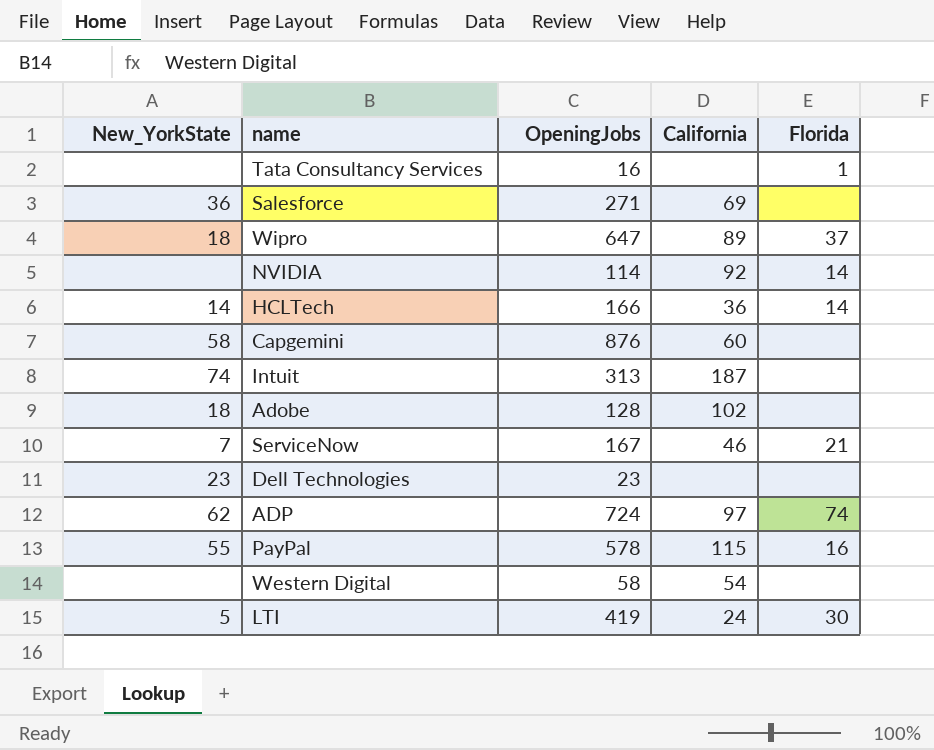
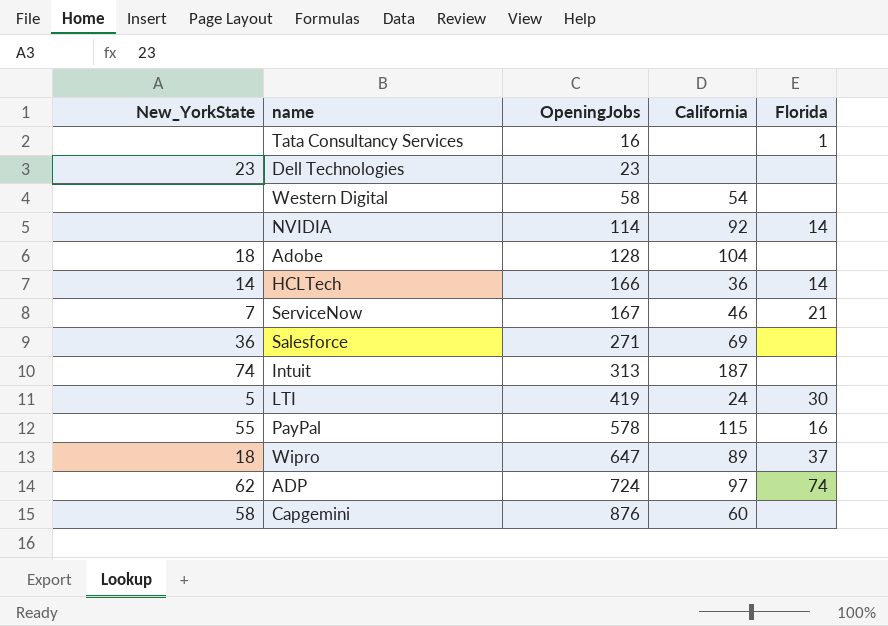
row order: none -> OpeningJobs ascending
Adobe | California: 102 -> 104

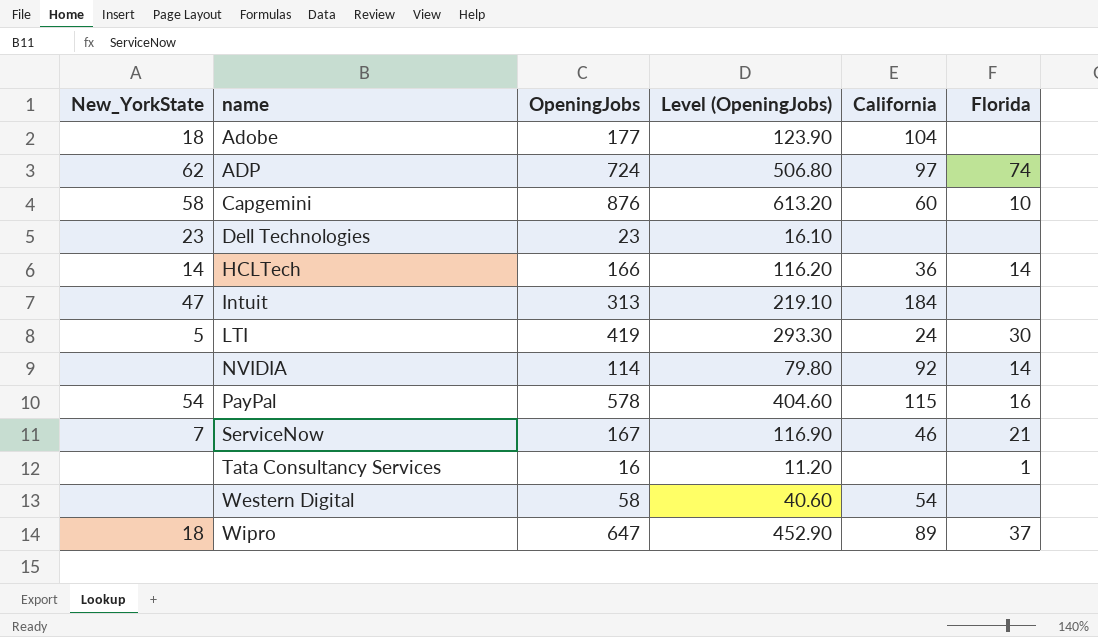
row order: OpeningJobs ascending -> name ascending
column Level (OpeningJobs) | formula: none -> [OpeningJobs] * 0.7
row Salesforce: 36 | 271 | 69 | none -> none
Adobe | OpeningJobs: 128 -> 177
Capgemini | Florida: none -> 10
Intuit | New_YorkState: 74 -> 47
Intuit | California: 187 -> 184
PayPal | New_YorkState: 55 -> 54

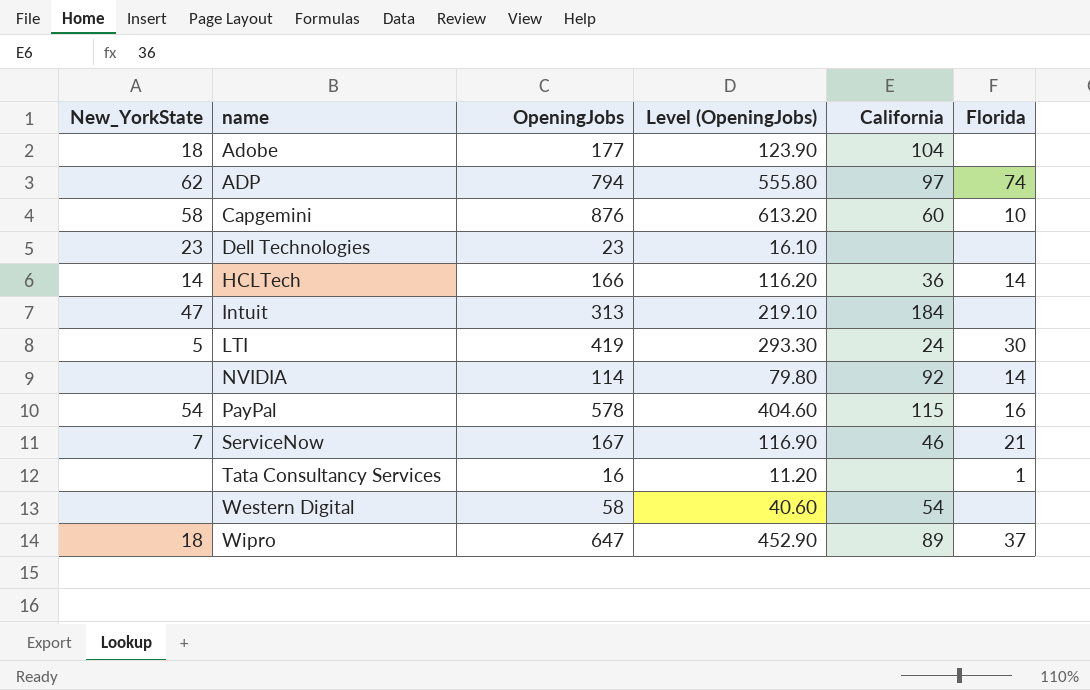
ADP | OpeningJobs: 724 -> 794
ADP | Level (OpeningJobs): 506.80 -> 555.80

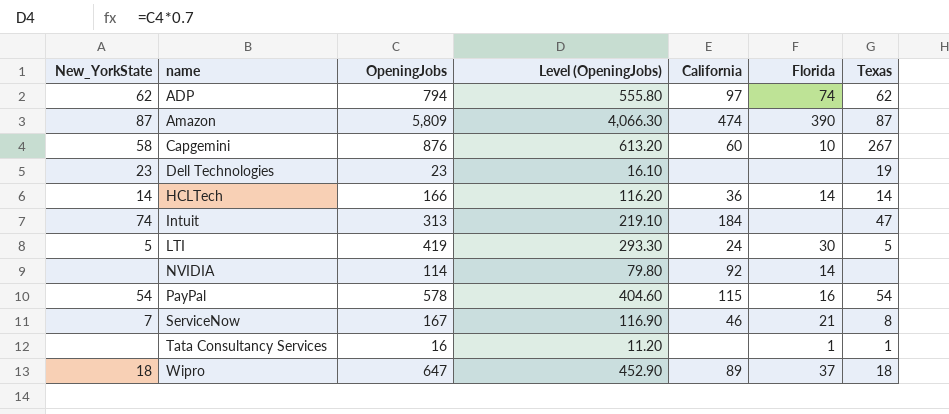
column Texas | position: none -> 7
row Adobe: 18 | 177 | 123.90 | 104 | none -> none
row Western Digital: none | 58 | 40.60 | 54 | none -> none
row Amazon: none -> 87 | 5,809 | 4,066.30 | 474 | 390 | 87
Intuit | New_YorkState: 47 -> 74

